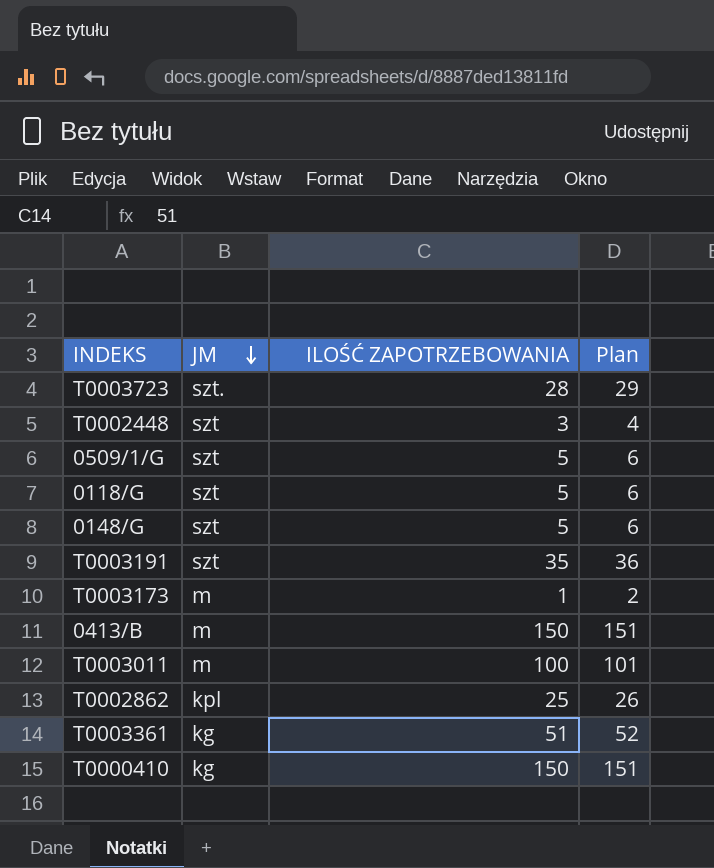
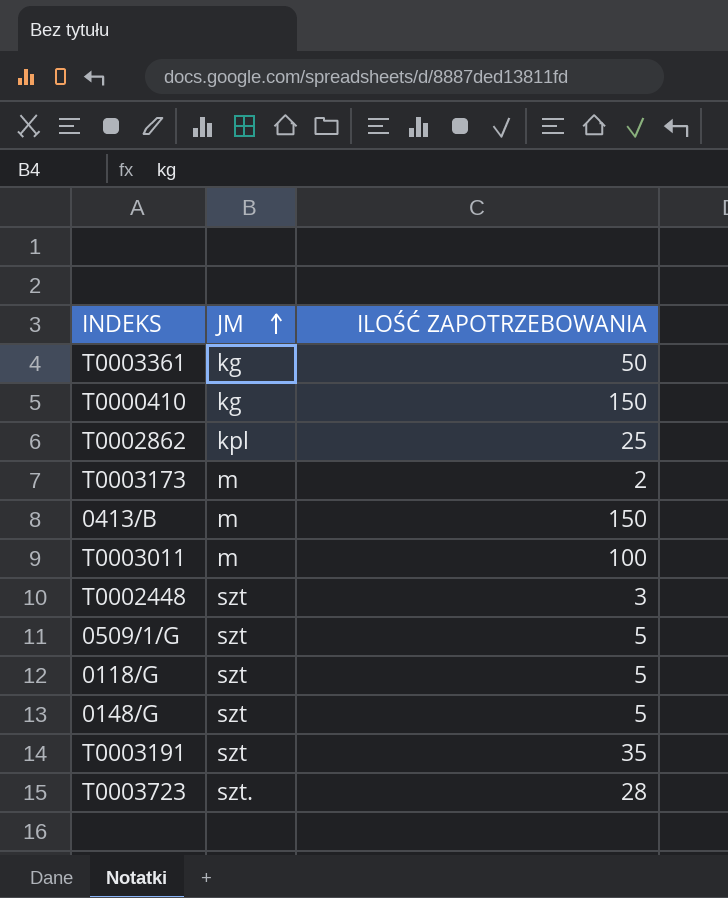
row order: JM descending -> JM ascending
column Plan | formula: [ILOŚĆ ZAPOTRZEBOWANIA] + 1 -> none
T0003361 | ILOŚĆ ZAPOTRZEBOWANIA: 51 -> 50
T0003173 | ILOŚĆ ZAPOTRZEBOWANIA: 1 -> 2

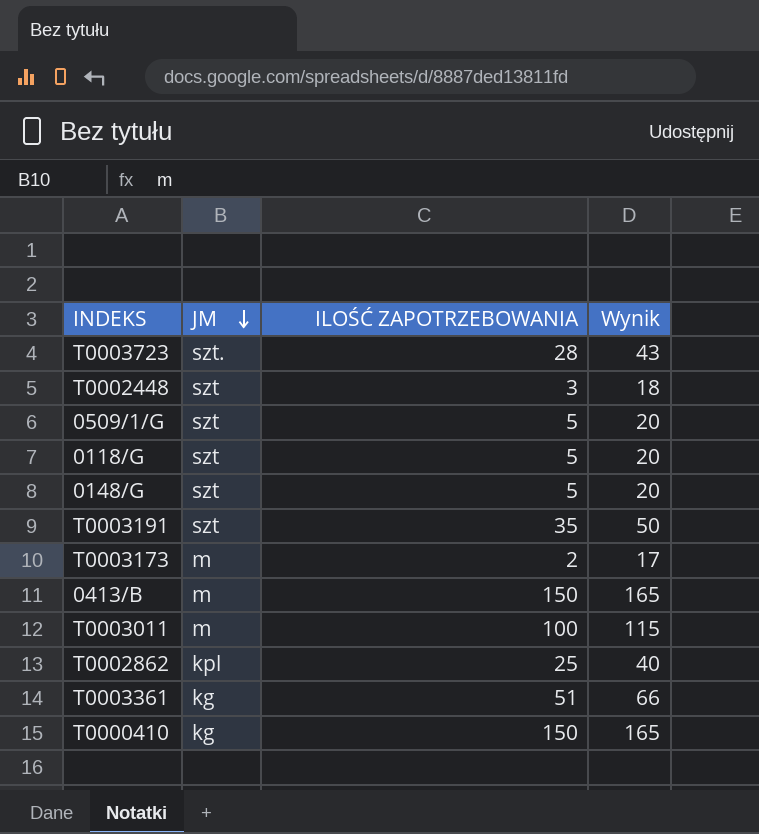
row order: JM ascending -> JM descending
column Wynik | formula: none -> [ILOŚĆ ZAPOTRZEBOWANIA] + 15
T0003361 | ILOŚĆ ZAPOTRZEBOWANIA: 50 -> 51

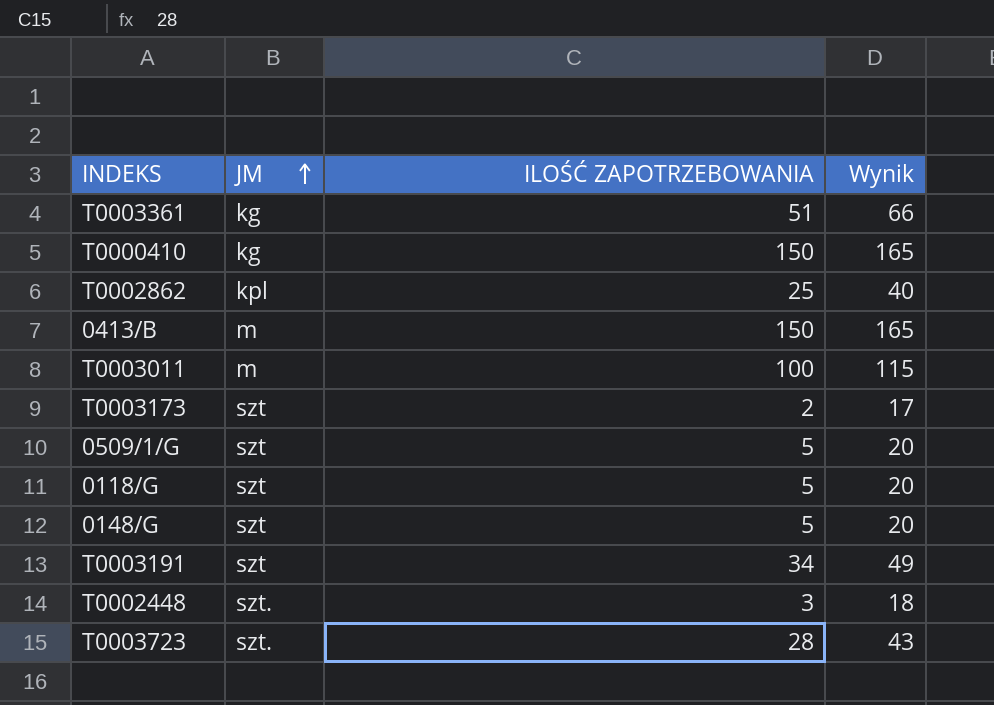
row order: JM descending -> JM ascending
T0003173 | JM: m -> szt
T0003191 | ILOŚĆ ZAPOTRZEBOWANIA: 35 -> 34
T0003191 | Wynik: 50 -> 49
T0002448 | JM: szt -> szt.

